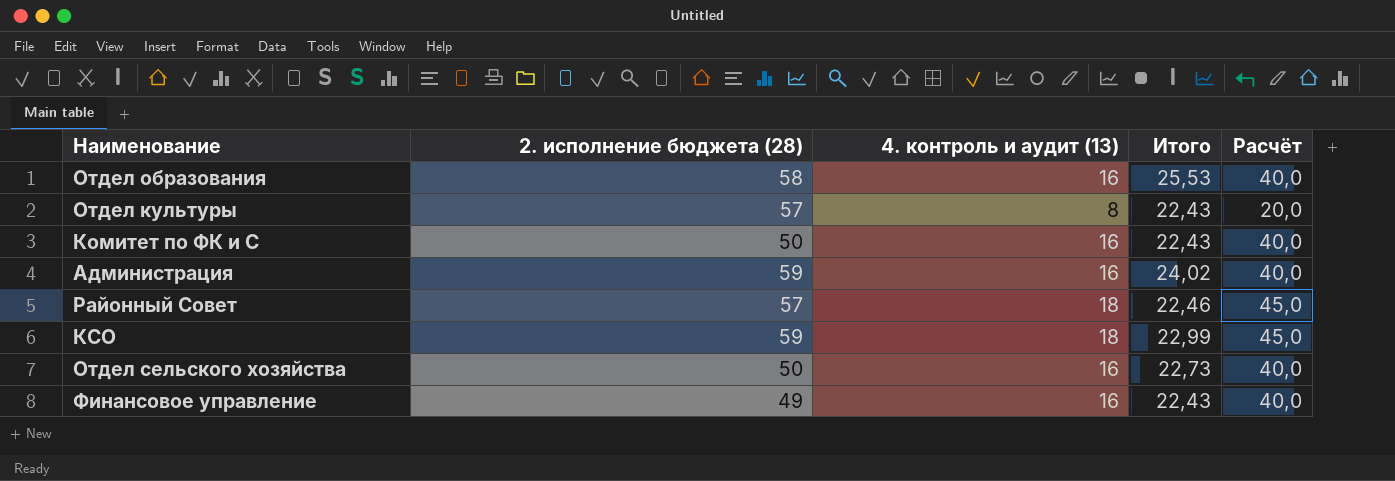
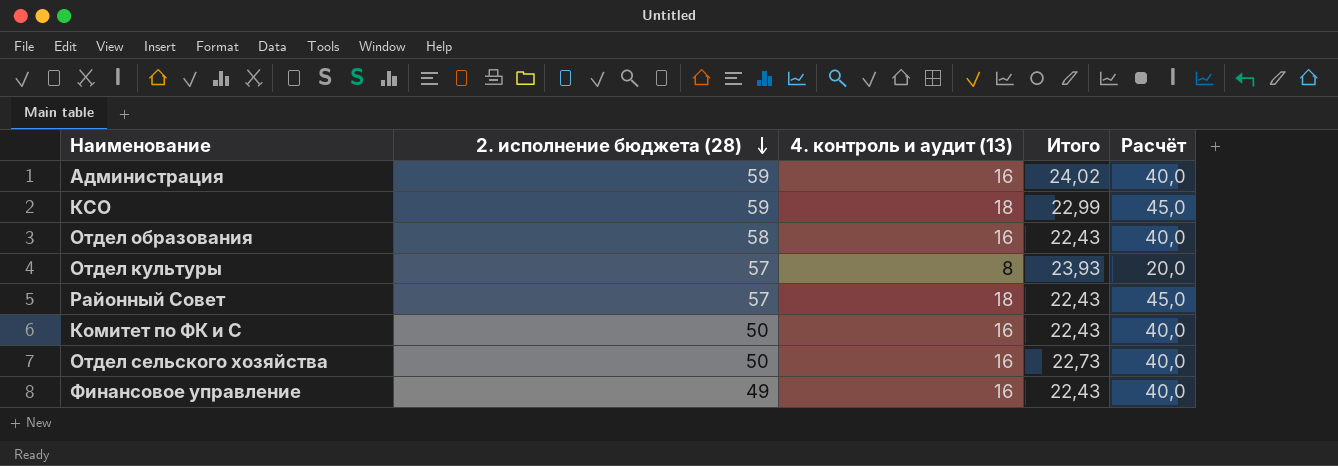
row order: none -> 2. исполнение бюджета (28) descending
Отдел образования | Итого: 25,53 -> 22,43
Отдел культуры | Итого: 22,43 -> 23,93
Районный Совет | Итого: 22,46 -> 22,43

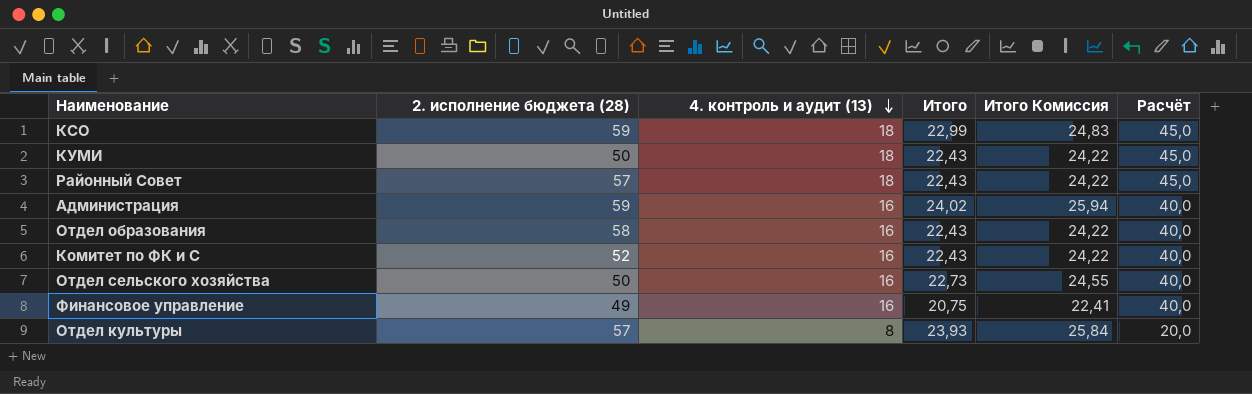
row order: 2. исполнение бюджета (28) descending -> 4. контроль и аудит (13) descending
column Итого Комиссия | formula: none -> [Итого] * 1,08
row КУМИ: none -> 50 | 18 | 22,43 | 24,22 | 45,0
Комитет по ФК и С | 2. исполнение бюджета (28): 50 -> 52
Финансовое управление | Итого: 22,43 -> 20,75

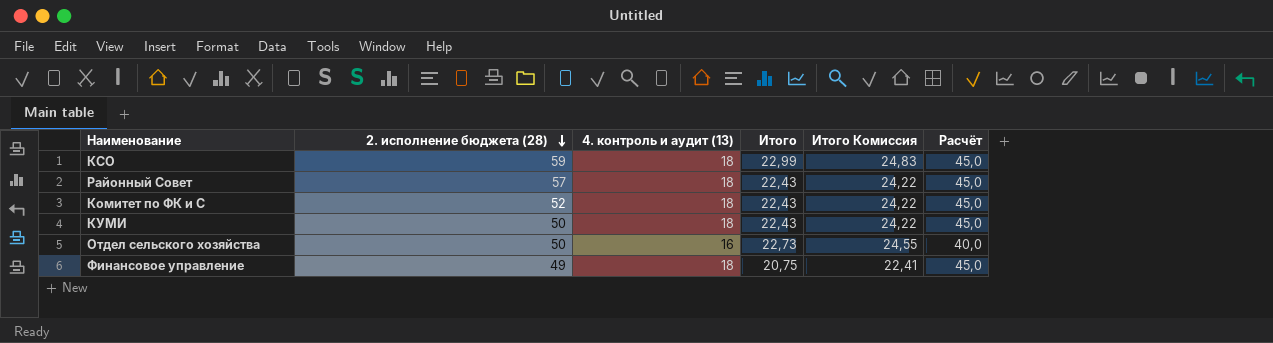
row order: 4. контроль и аудит (13) descending -> 2. исполнение бюджета (28) descending
row Администрация: 59 | 16 | 24,02 | 25,94 | 40,0 -> none
row Отдел образования: 58 | 16 | 22,43 | 24,22 | 40,0 -> none
row Отдел культуры: 57 | 8 | 23,93 | 25,84 | 20,0 -> none
Комитет по ФК и С | 4. контроль и аудит (13): 16 -> 18
Комитет по ФК и С | Расчёт: 40,0 -> 45,0
Финансовое управление | 4. контроль и аудит (13): 16 -> 18
Финансовое управление | Расчёт: 40,0 -> 45,0

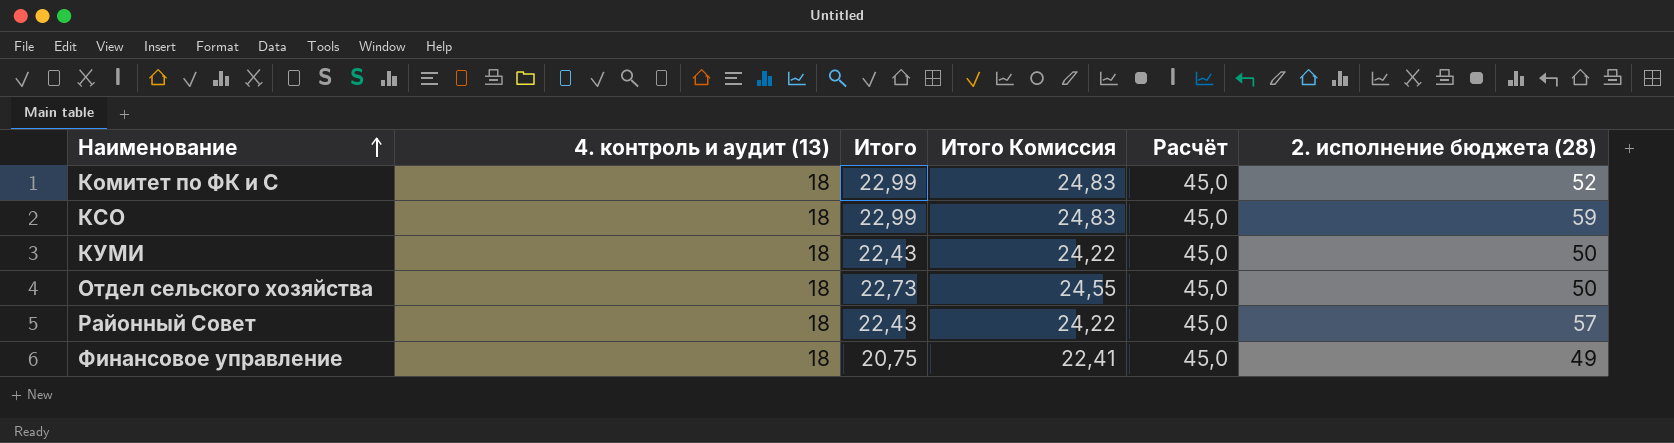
row order: 2. исполнение бюджета (28) descending -> Наименование ascending
column 2. исполнение бюджета (28) | position: 2 -> 6
Комитет по ФК и С | Итого: 22,43 -> 22,99
Комитет по ФК и С | Итого Комиссия: 24,22 -> 24,83
Отдел сельского хозяйства | 4. контроль и аудит (13): 16 -> 18
Отдел сельского хозяйства | Расчёт: 40,0 -> 45,0

